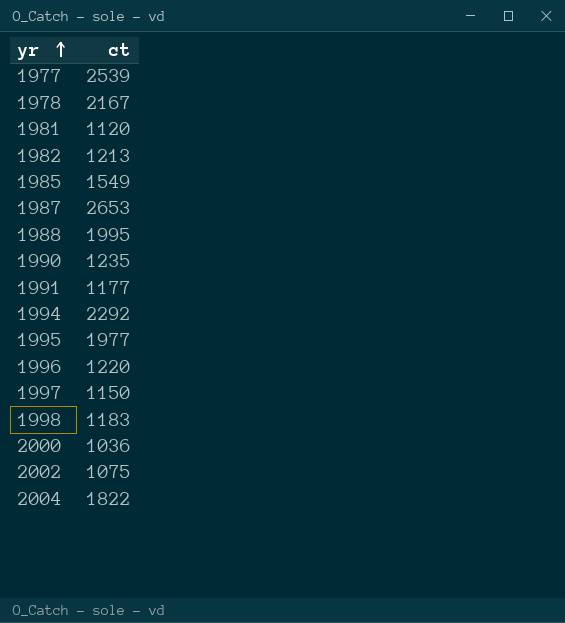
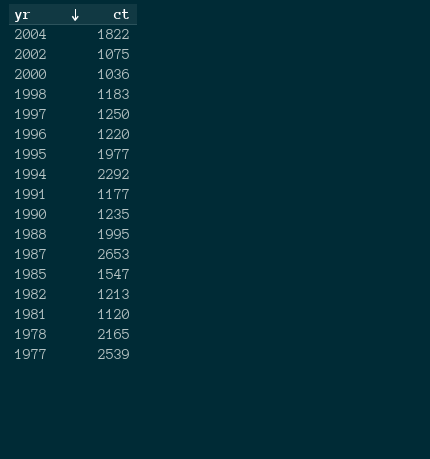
row order: yr ascending -> yr descending
1997 | ct: 1150 -> 1250
1985 | ct: 1549 -> 1547
1978 | ct: 2167 -> 2165

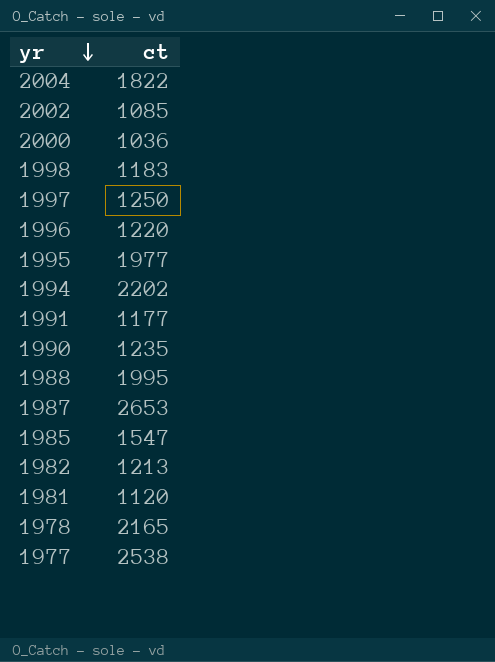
2002 | ct: 1075 -> 1085
1994 | ct: 2292 -> 2202
1977 | ct: 2539 -> 2538

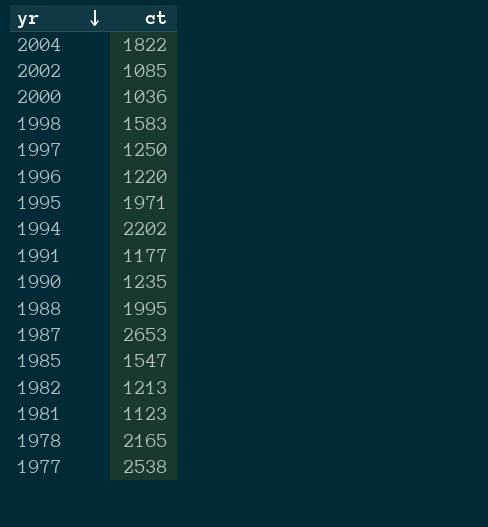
1998 | ct: 1183 -> 1583
1995 | ct: 1977 -> 1971
1981 | ct: 1120 -> 1123

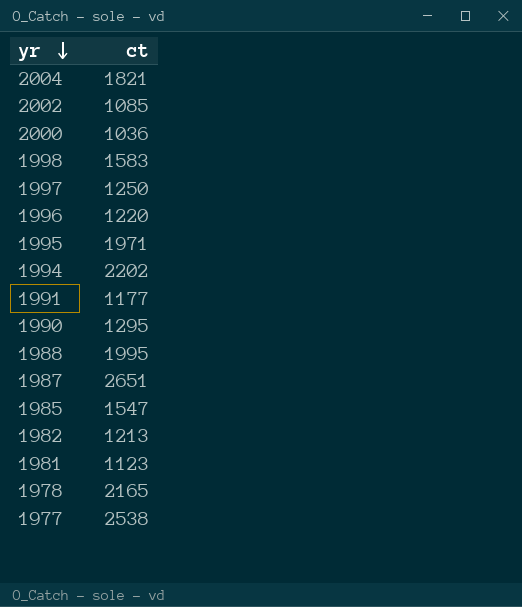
2004 | ct: 1822 -> 1821
1990 | ct: 1235 -> 1295
1987 | ct: 2653 -> 2651

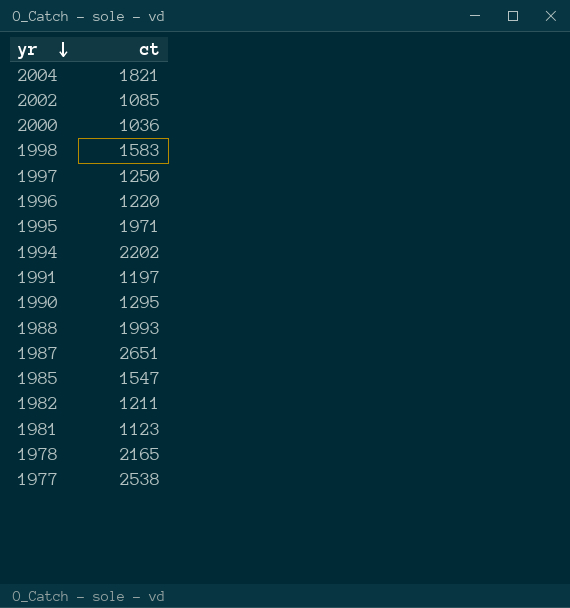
1991 | ct: 1177 -> 1197
1988 | ct: 1995 -> 1993
1982 | ct: 1213 -> 1211

